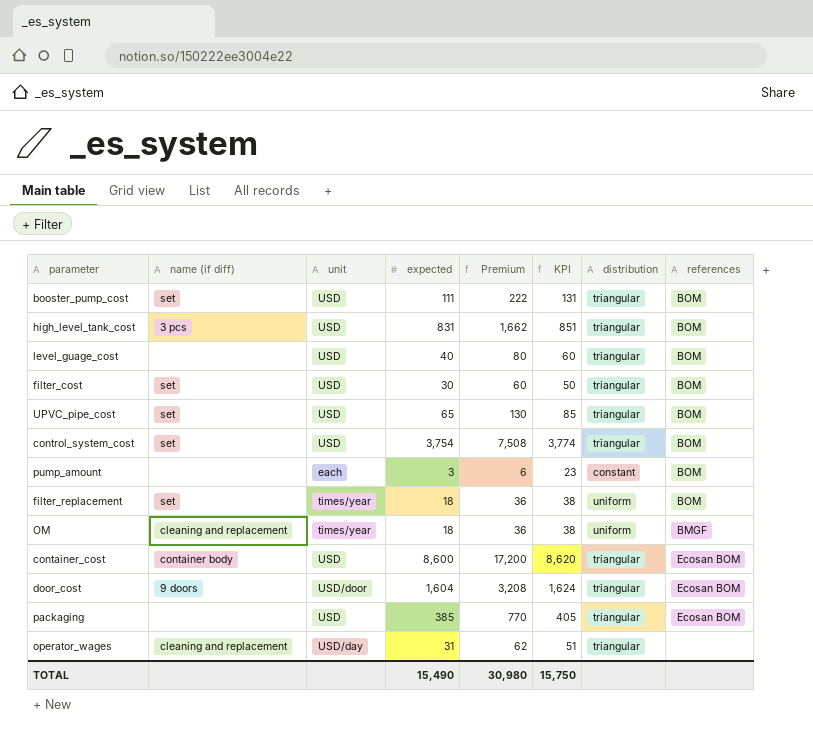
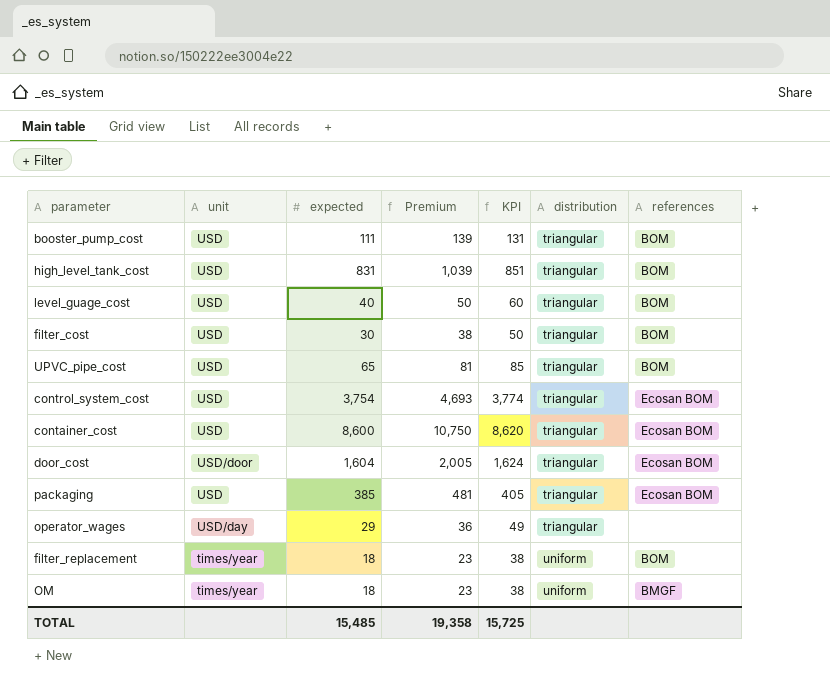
row order: none -> distribution ascending
column name (if diff) | position: 2 -> none
column Premium | formula: [expected] * 2 -> [expected] * 1.25
row pump_amount: none | each | 3 | 6 | 23 | constant | BOM -> none
control_system_cost | references: BOM -> Ecosan BOM
operator_wages | expected: 31 -> 29
operator_wages | KPI: 51 -> 49
TOTAL | expected: 15,490 -> 15,485
TOTAL | Premium: 30,980 -> 19,358
TOTAL | KPI: 15,750 -> 15,725

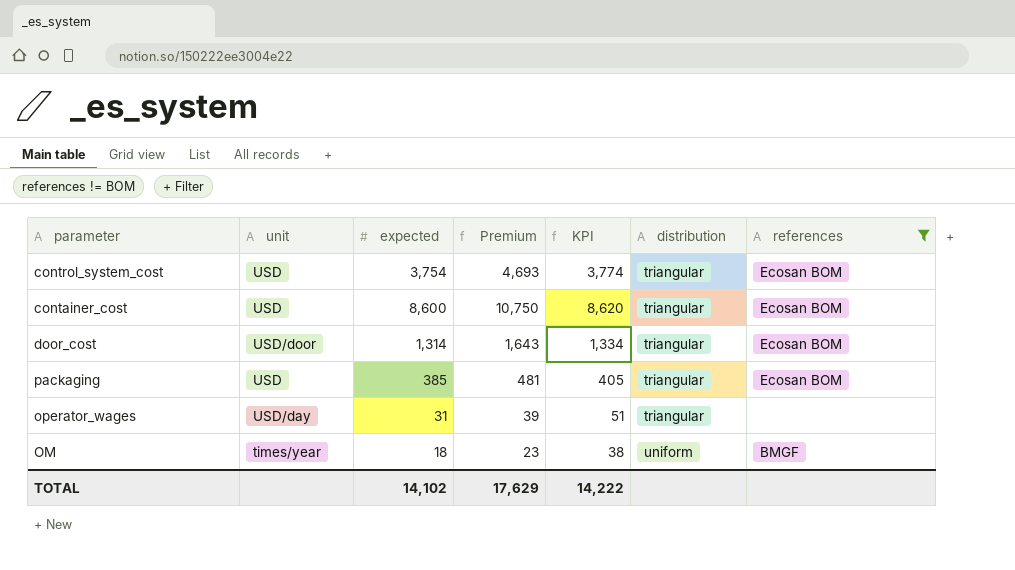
filter: none -> references != BOM
door_cost | expected: 1,604 -> 1,314
door_cost | Premium: 2,005 -> 1,643
door_cost | KPI: 1,624 -> 1,334
operator_wages | expected: 29 -> 31
operator_wages | Premium: 36 -> 39
operator_wages | KPI: 49 -> 51
TOTAL | expected: 15,485 -> 14,102
TOTAL | Premium: 19,358 -> 17,629
TOTAL | KPI: 15,725 -> 14,222

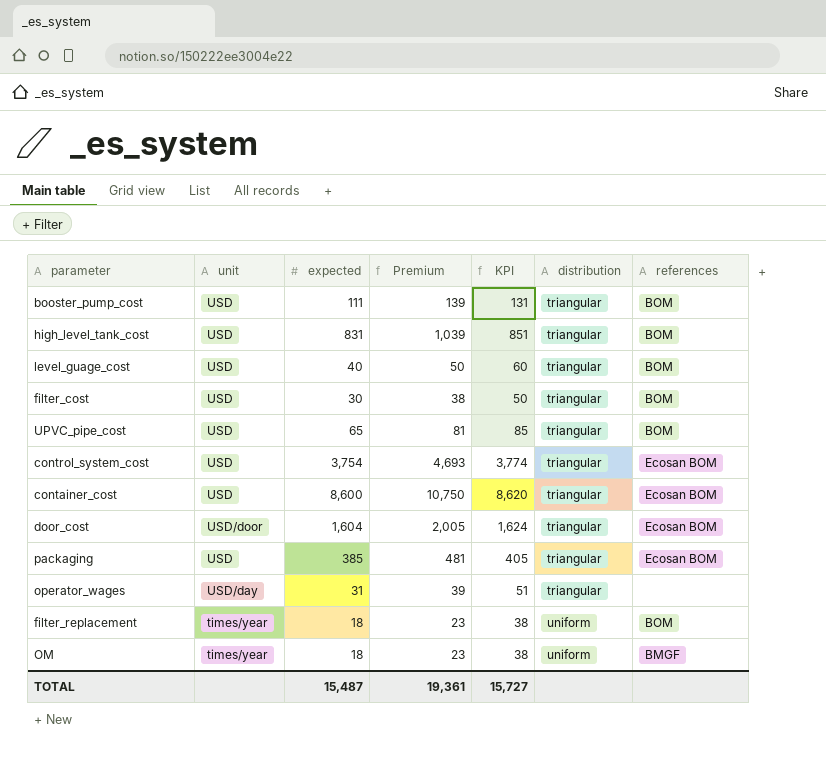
filter: references != BOM -> none
door_cost | expected: 1,314 -> 1,604
door_cost | Premium: 1,643 -> 2,005
door_cost | KPI: 1,334 -> 1,624
TOTAL | expected: 14,102 -> 15,487
TOTAL | Premium: 17,629 -> 19,361
TOTAL | KPI: 14,222 -> 15,727

